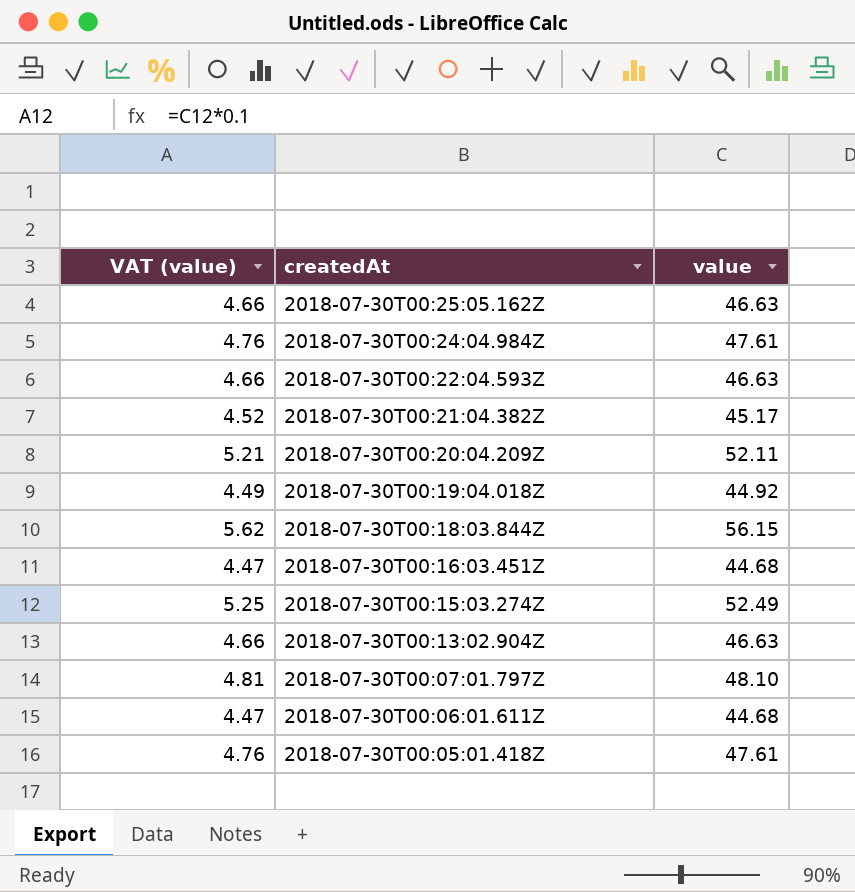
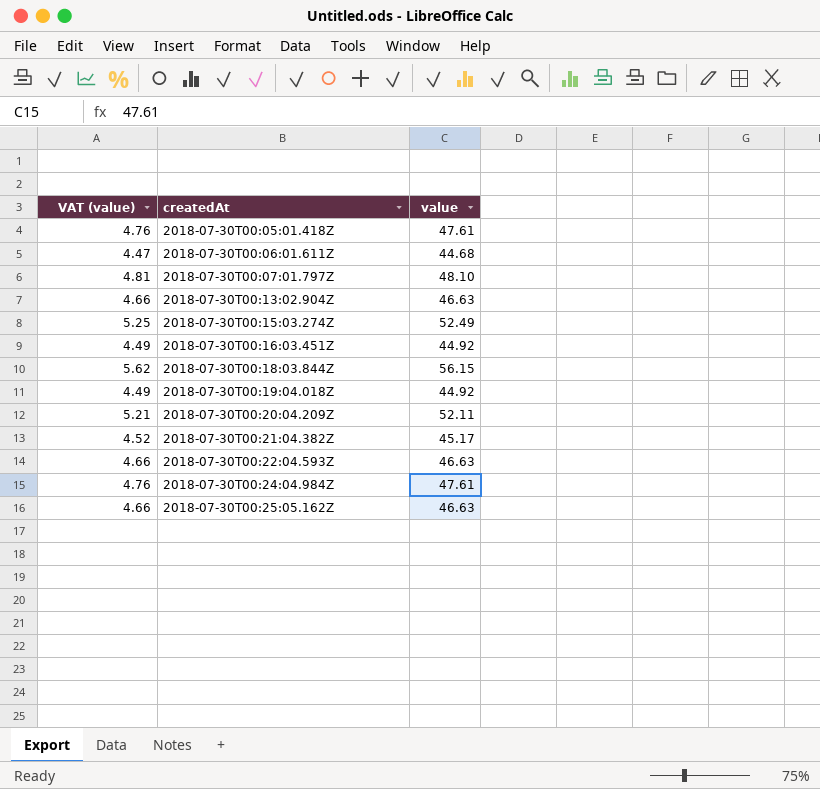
row order: createdAt descending -> createdAt ascending
2018-07-30T00:16:03.451Z | VAT (value): 4.47 -> 4.49
2018-07-30T00:16:03.451Z | value: 44.68 -> 44.92

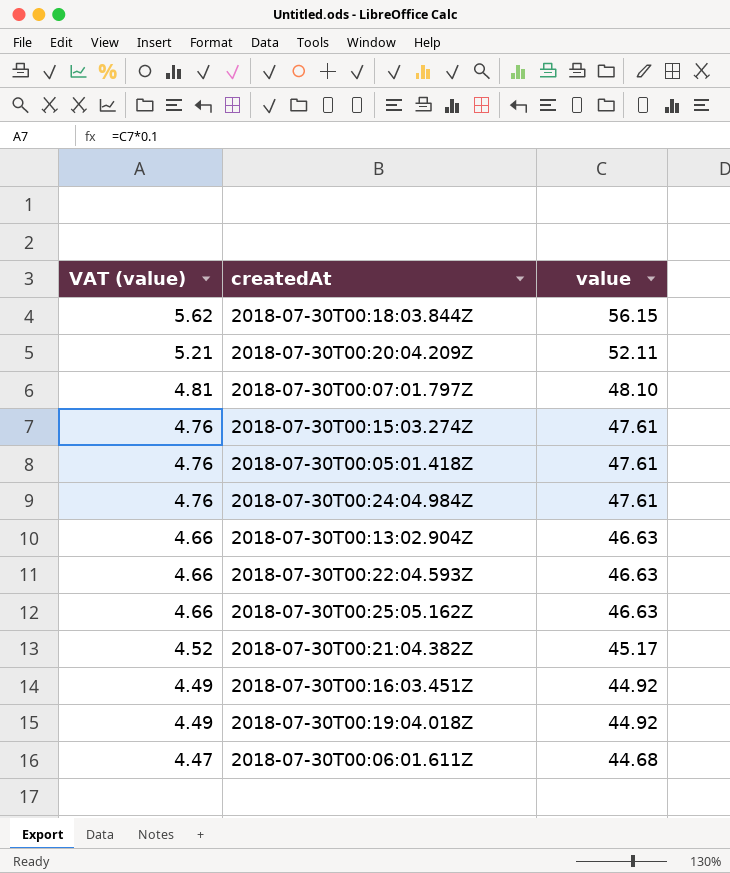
row order: createdAt ascending -> VAT (value) descending
2018-07-30T00:15:03.274Z | VAT (value): 5.25 -> 4.76
2018-07-30T00:15:03.274Z | value: 52.49 -> 47.61

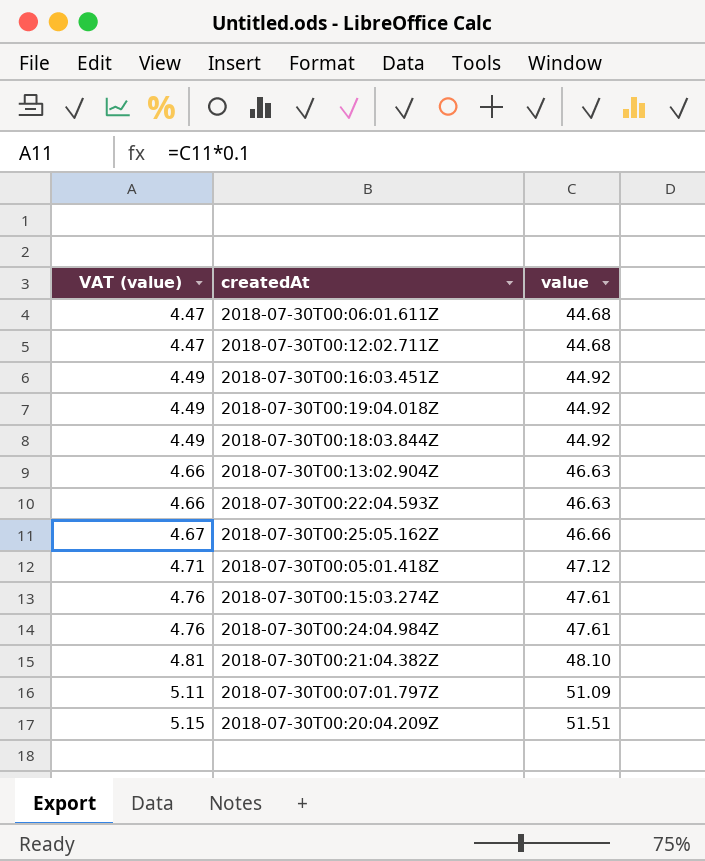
row order: VAT (value) descending -> VAT (value) ascending
row 2018-07-30T00:12:02.711Z: none -> 4.47 | 44.68
2018-07-30T00:18:03.844Z | VAT (value): 5.62 -> 4.49
2018-07-30T00:18:03.844Z | value: 56.15 -> 44.92
2018-07-30T00:25:05.162Z | VAT (value): 4.66 -> 4.67
2018-07-30T00:25:05.162Z | value: 46.63 -> 46.66
2018-07-30T00:05:01.418Z | VAT (value): 4.76 -> 4.71
2018-07-30T00:05:01.418Z | value: 47.61 -> 47.12
2018-07-30T00:21:04.382Z | VAT (value): 4.52 -> 4.81
2018-07-30T00:21:04.382Z | value: 45.17 -> 48.10
2018-07-30T00:07:01.797Z | VAT (value): 4.81 -> 5.11
2018-07-30T00:07:01.797Z | value: 48.10 -> 51.09
2018-07-30T00:20:04.209Z | VAT (value): 5.21 -> 5.15
2018-07-30T00:20:04.209Z | value: 52.11 -> 51.51

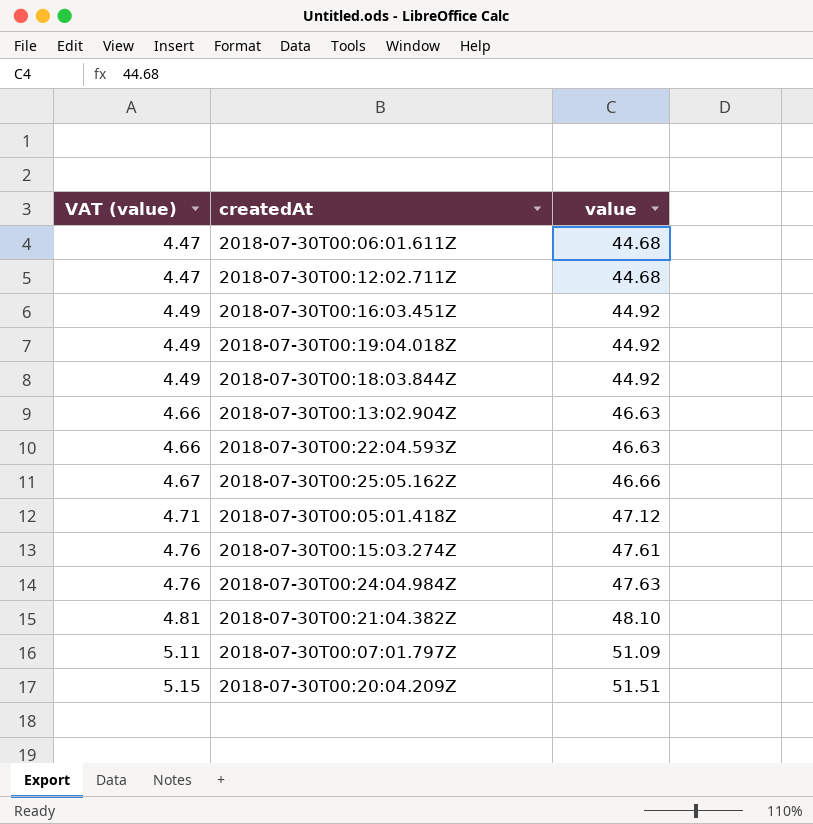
2018-07-30T00:24:04.984Z | value: 47.61 -> 47.63

